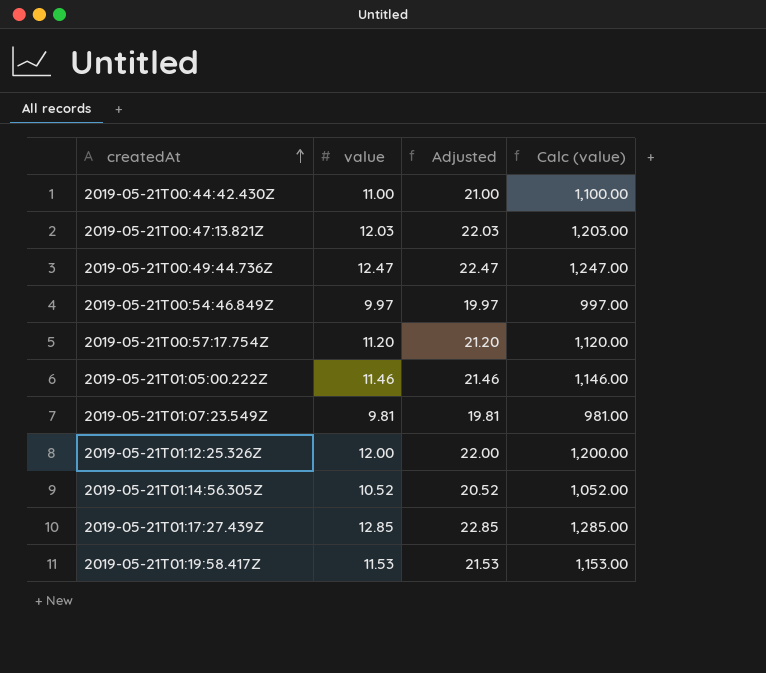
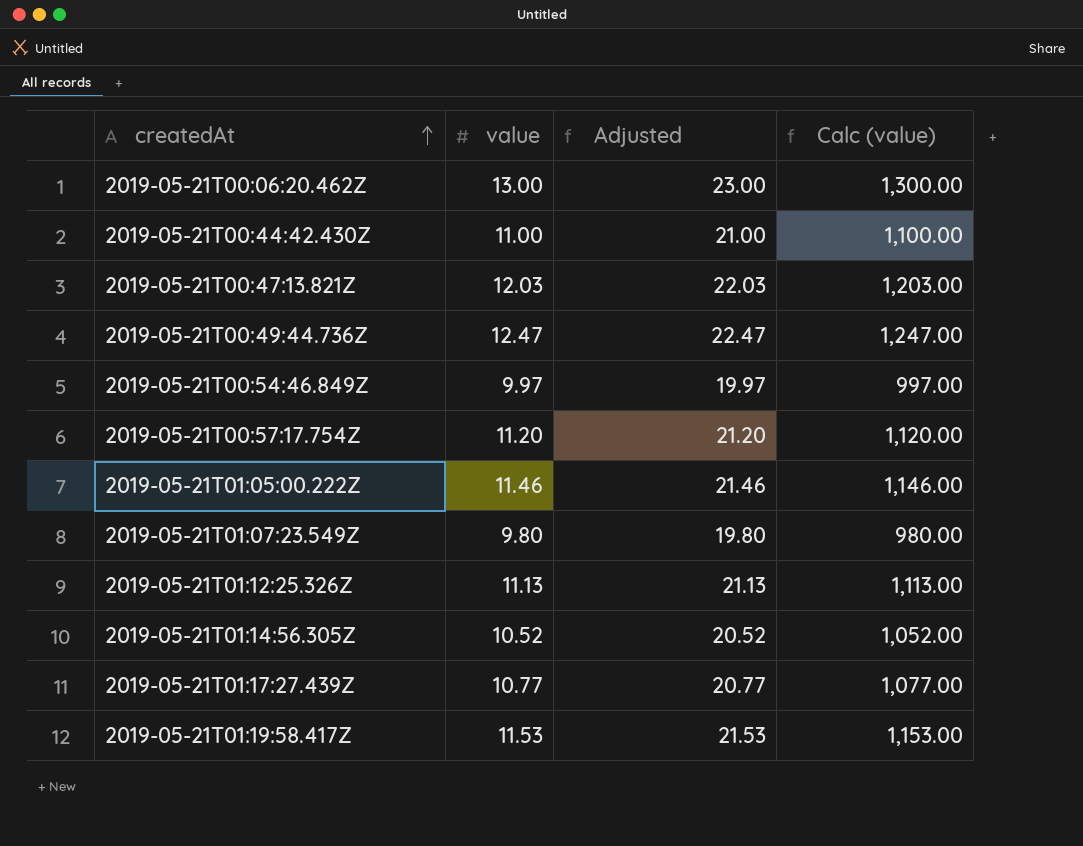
row 2019-05-21T00:06:20.462Z: none -> 13.00 | 23.00 | 1,300.00
2019-05-21T01:07:23.549Z | value: 9.81 -> 9.80
2019-05-21T01:07:23.549Z | Adjusted: 19.81 -> 19.80
2019-05-21T01:07:23.549Z | Calc (value): 981.00 -> 980.00
2019-05-21T01:12:25.326Z | value: 12.00 -> 11.13
2019-05-21T01:12:25.326Z | Adjusted: 22.00 -> 21.13
2019-05-21T01:12:25.326Z | Calc (value): 1,200.00 -> 1,113.00
2019-05-21T01:17:27.439Z | value: 12.85 -> 10.77
2019-05-21T01:17:27.439Z | Adjusted: 22.85 -> 20.77
2019-05-21T01:17:27.439Z | Calc (value): 1,285.00 -> 1,077.00

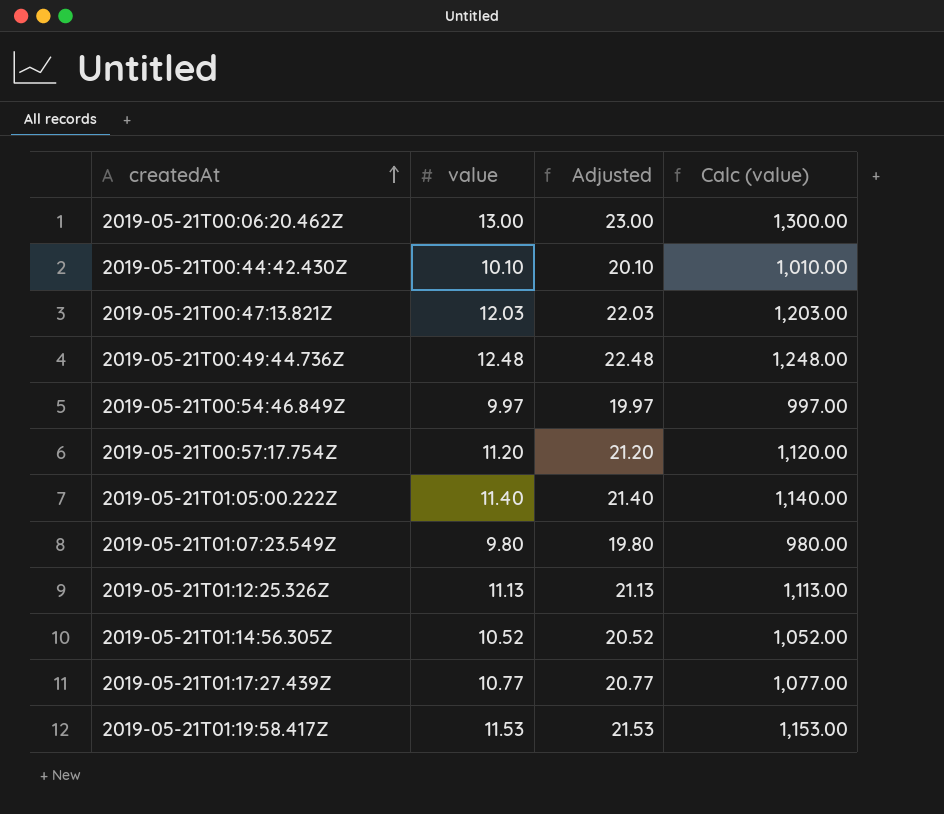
2019-05-21T00:44:42.430Z | value: 11.00 -> 10.10
2019-05-21T00:44:42.430Z | Adjusted: 21.00 -> 20.10
2019-05-21T00:44:42.430Z | Calc (value): 1,100.00 -> 1,010.00
2019-05-21T00:49:44.736Z | value: 12.47 -> 12.48
2019-05-21T00:49:44.736Z | Adjusted: 22.47 -> 22.48
2019-05-21T00:49:44.736Z | Calc (value): 1,247.00 -> 1,248.00
2019-05-21T01:05:00.222Z | value: 11.46 -> 11.40
2019-05-21T01:05:00.222Z | Adjusted: 21.46 -> 21.40
2019-05-21T01:05:00.222Z | Calc (value): 1,146.00 -> 1,140.00

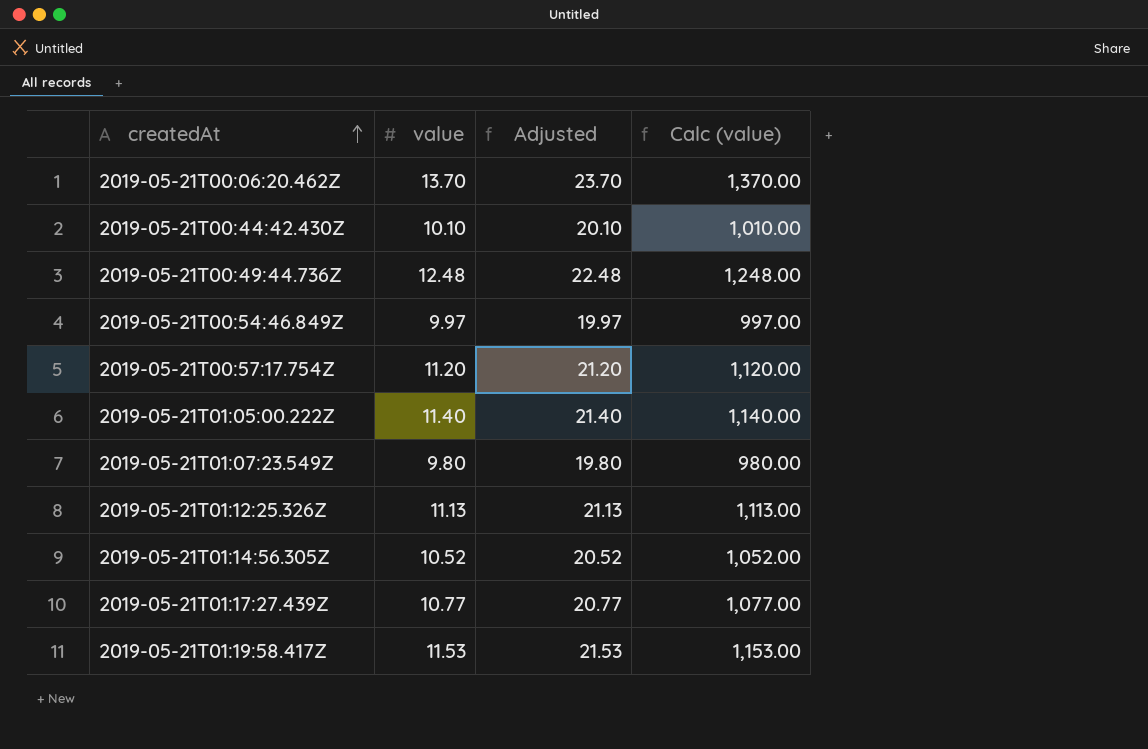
row 2019-05-21T00:47:13.821Z: 12.03 | 22.03 | 1,203.00 -> none
2019-05-21T00:06:20.462Z | value: 13.00 -> 13.70
2019-05-21T00:06:20.462Z | Adjusted: 23.00 -> 23.70
2019-05-21T00:06:20.462Z | Calc (value): 1,300.00 -> 1,370.00

